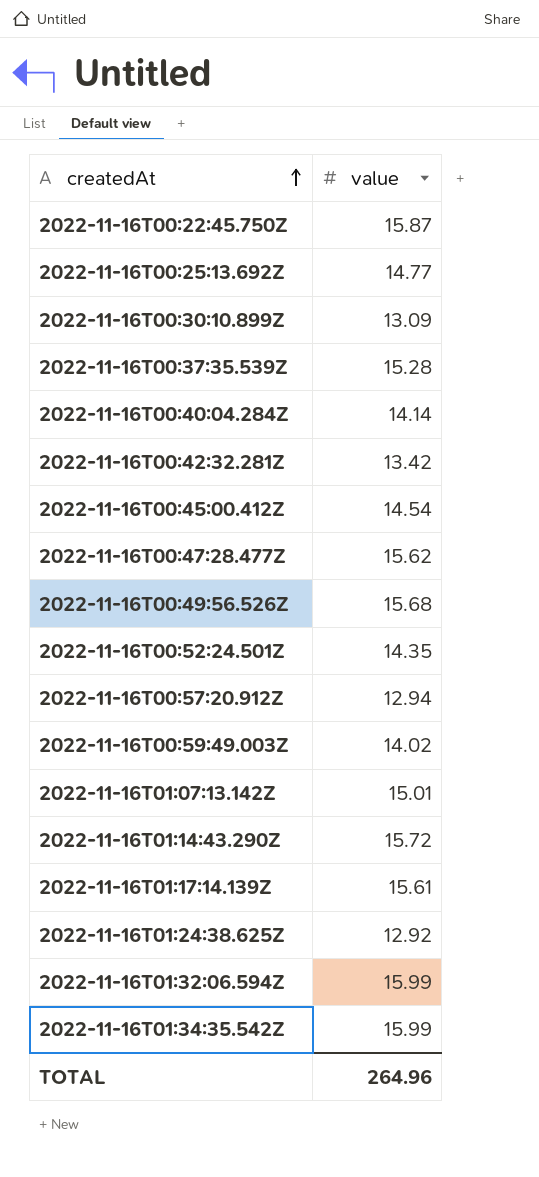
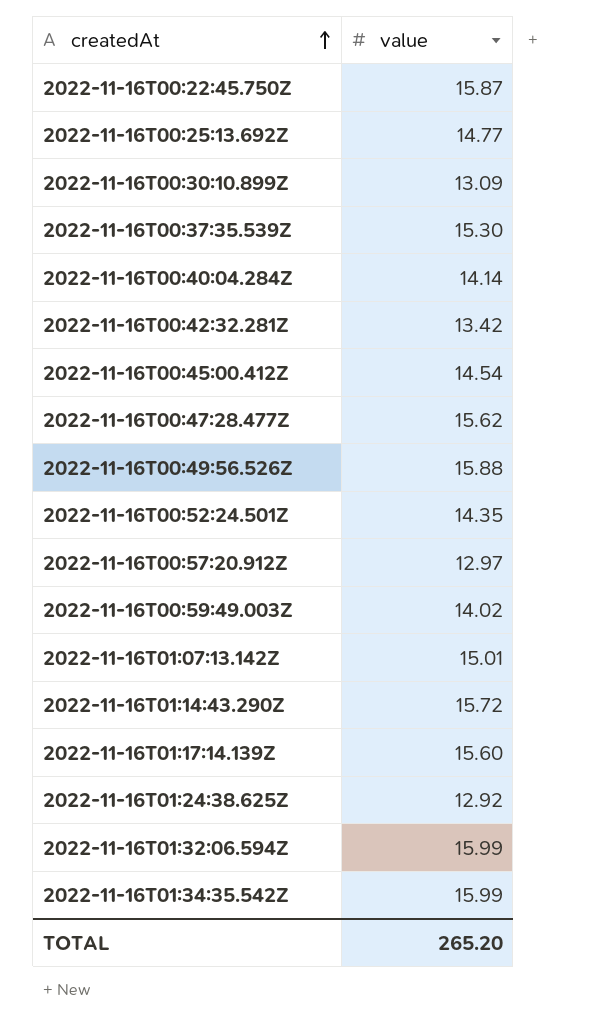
2022-11-16T00:37:35.539Z | value: 15.28 -> 15.30
2022-11-16T00:49:56.526Z | value: 15.68 -> 15.88
2022-11-16T00:57:20.912Z | value: 12.94 -> 12.97
2022-11-16T01:17:14.139Z | value: 15.61 -> 15.60
TOTAL | value: 264.96 -> 265.20

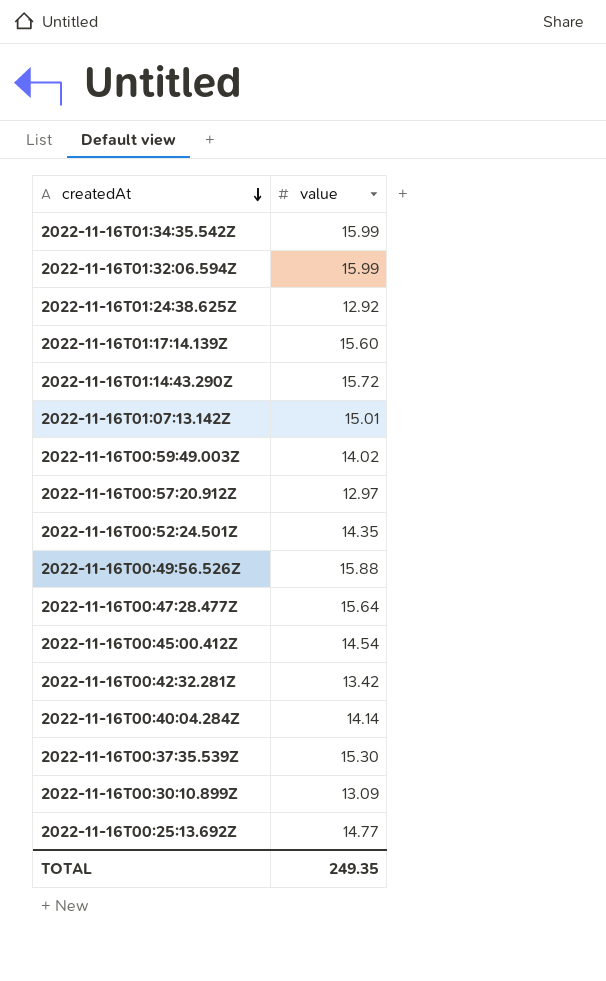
row order: createdAt ascending -> createdAt descending
row 2022-11-16T00:22:45.750Z: 15.87 -> none
2022-11-16T00:47:28.477Z | value: 15.62 -> 15.64
TOTAL | value: 265.20 -> 249.35

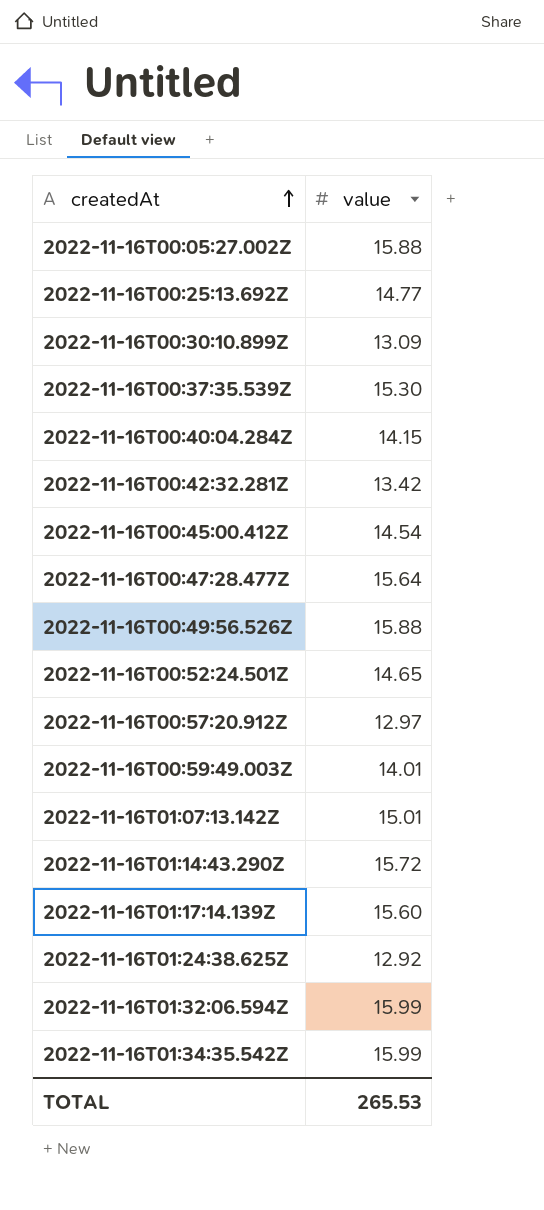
row order: createdAt descending -> createdAt ascending
row 2022-11-16T00:05:27.002Z: none -> 15.88
2022-11-16T00:40:04.284Z | value: 14.14 -> 14.15
2022-11-16T00:52:24.501Z | value: 14.35 -> 14.65
2022-11-16T00:59:49.003Z | value: 14.02 -> 14.01
TOTAL | value: 249.35 -> 265.53

